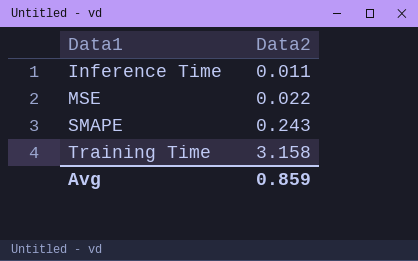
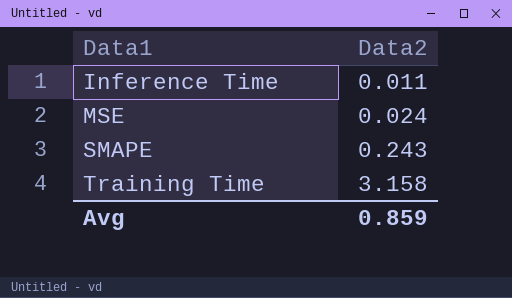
MSE | Data2: 0.022 -> 0.024

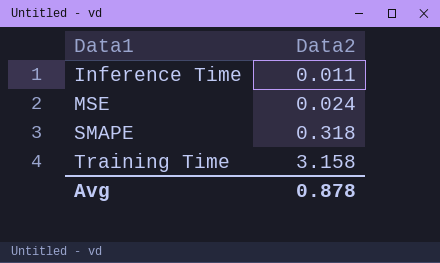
SMAPE | Data2: 0.243 -> 0.318
Avg | Data2: 0.859 -> 0.878

